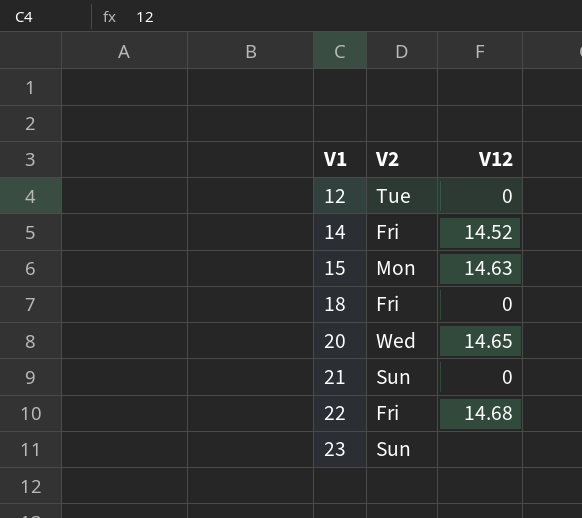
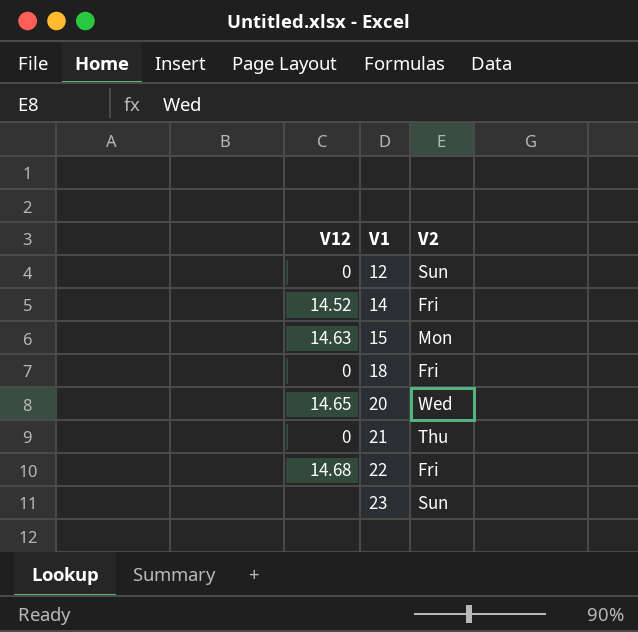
column V12 | position: 3 -> 1
12 | V2: Tue -> Sun
21 | V2: Sun -> Thu

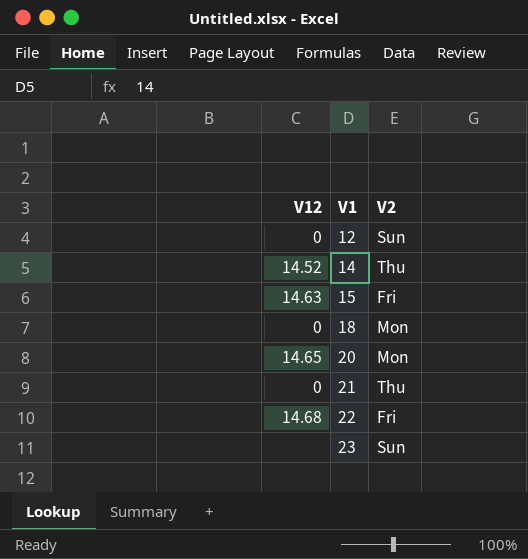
14 | V2: Fri -> Thu
15 | V2: Mon -> Fri
18 | V2: Fri -> Mon
20 | V2: Wed -> Mon

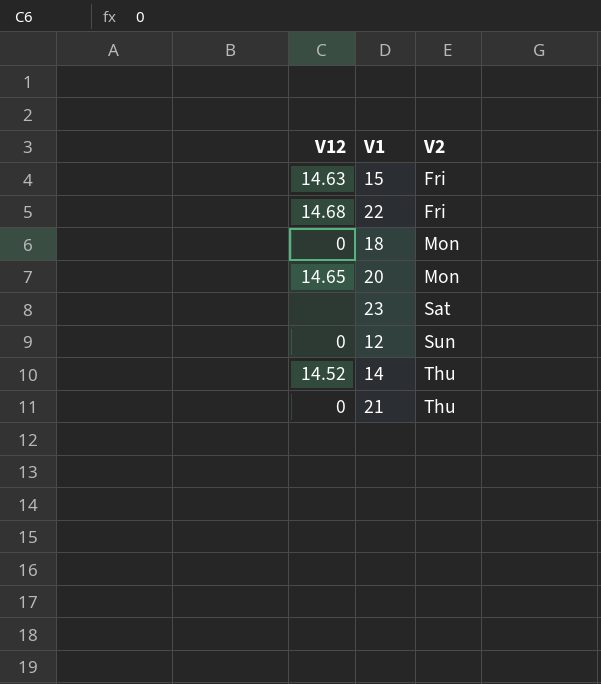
row order: V1 ascending -> V2 ascending
23 | V2: Sun -> Sat

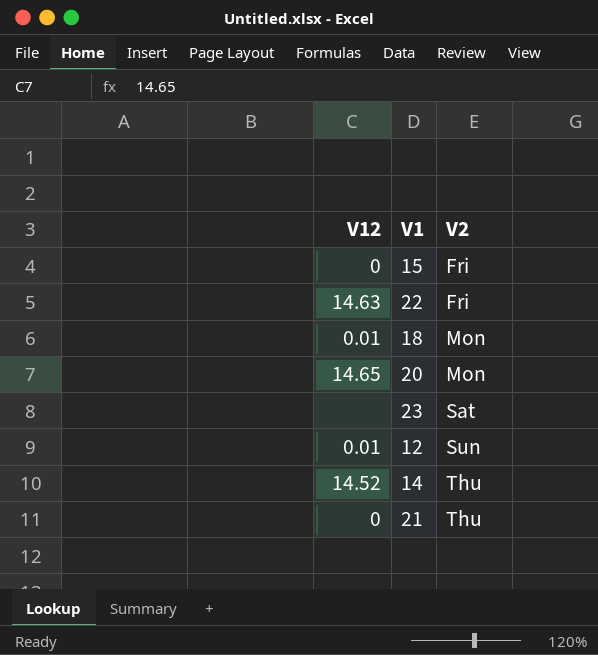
15 | V12: 14.63 -> 0
22 | V12: 14.68 -> 14.63
18 | V12: 0 -> 0.01
12 | V12: 0 -> 0.01

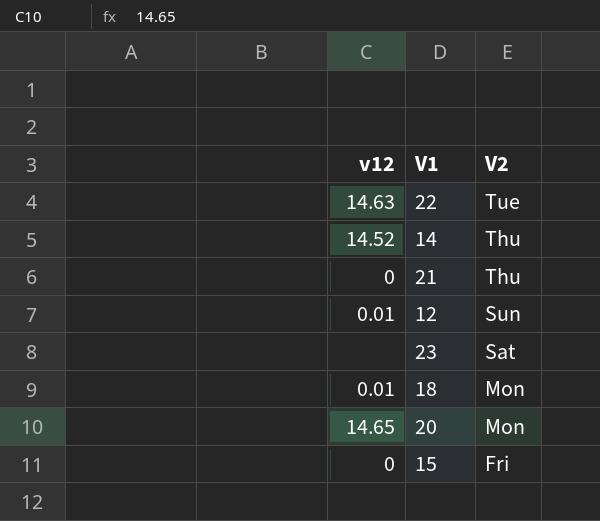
row order: V2 ascending -> V2 descending
column name: V12 -> v12
22 | V2: Fri -> Tue

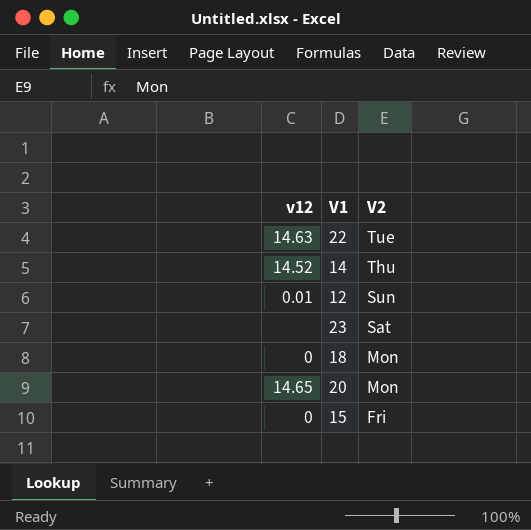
row 21: 0 | Thu -> none
18 | v12: 0.01 -> 0

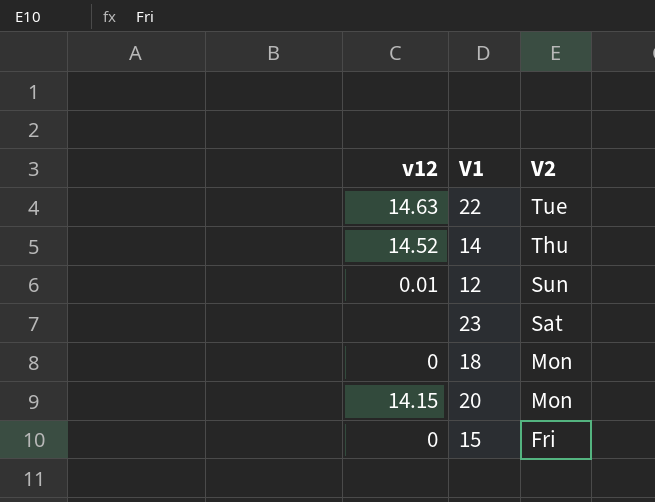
20 | v12: 14.65 -> 14.15

